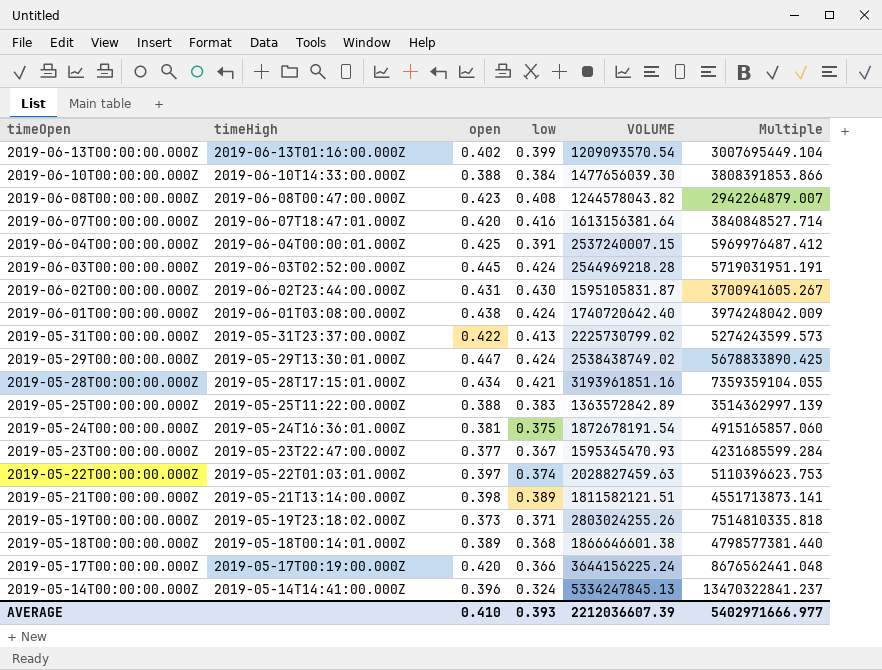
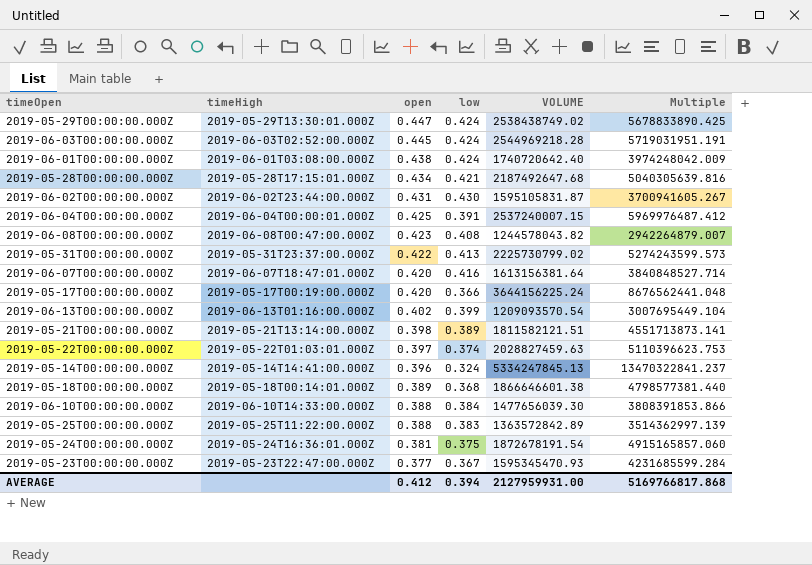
row order: timeOpen descending -> open descending
row 2019-05-19T00:00:00.000Z: 2019-05-19T23:18:02.000Z | 0.373 | 0.371 | 2803024255.26 | 7514810335.818 -> none
2019-05-28T00:00:00.000Z | VOLUME: 3193961851.16 -> 2187492647.68
2019-05-28T00:00:00.000Z | Multiple: 7359359104.055 -> 5040305639.816
AVERAGE | open: 0.410 -> 0.412
AVERAGE | low: 0.393 -> 0.394
AVERAGE | VOLUME: 2212036607.39 -> 2127959931.00
AVERAGE | Multiple: 5402971666.977 -> 5169766817.868

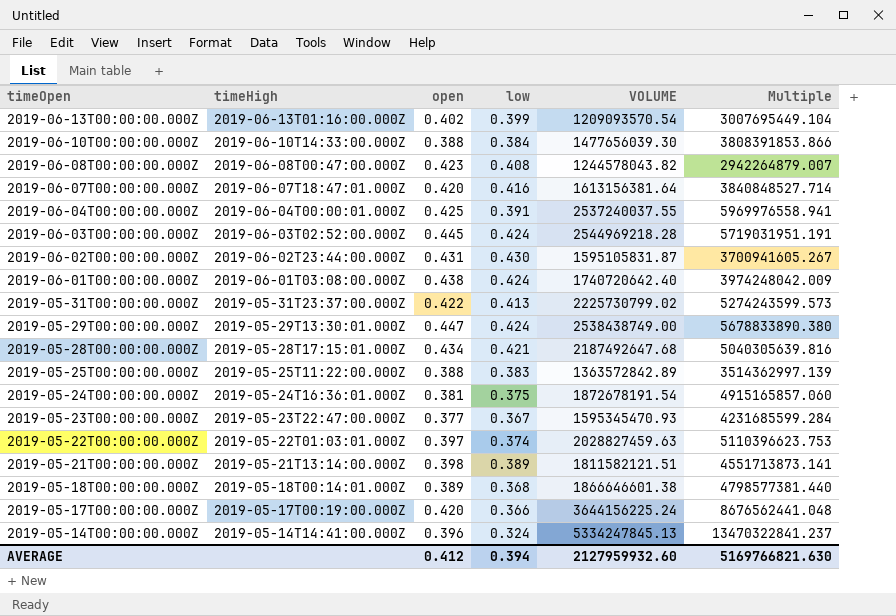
row order: open descending -> timeOpen descending
2019-06-04T00:00:00.000Z | VOLUME: 2537240007.15 -> 2537240037.55
2019-06-04T00:00:00.000Z | Multiple: 5969976487.412 -> 5969976558.941
2019-05-29T00:00:00.000Z | VOLUME: 2538438749.02 -> 2538438749.00
2019-05-29T00:00:00.000Z | Multiple: 5678833890.425 -> 5678833890.380
AVERAGE | VOLUME: 2127959931.00 -> 2127959932.60
AVERAGE | Multiple: 5169766817.868 -> 5169766821.630

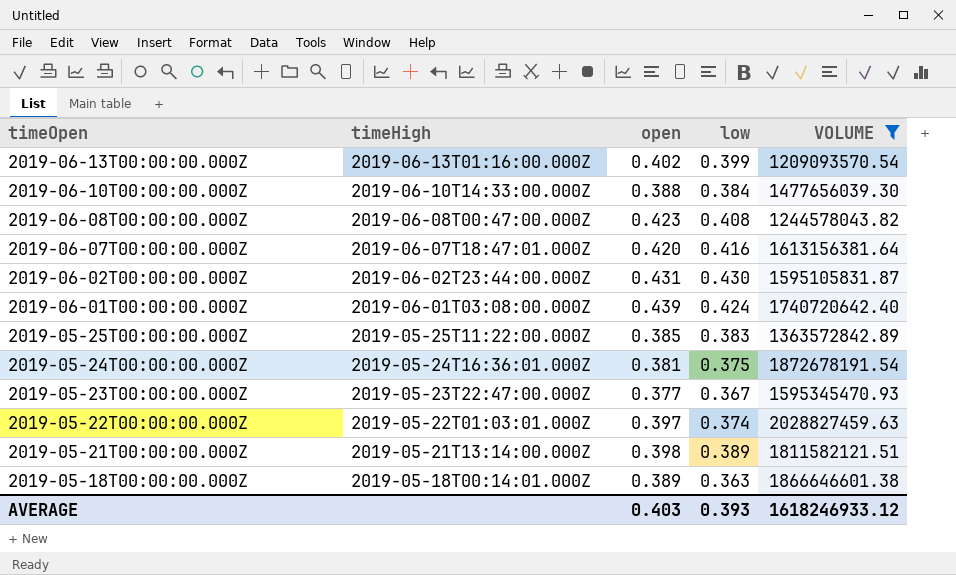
filter: none -> VOLUME <= 2028827459.63
column Multiple | formula: [VOLUME] / [open] -> none
2019-06-01T00:00:00.000Z | open: 0.438 -> 0.439
2019-05-25T00:00:00.000Z | open: 0.388 -> 0.385
2019-05-18T00:00:00.000Z | low: 0.368 -> 0.363
AVERAGE | open: 0.412 -> 0.403
AVERAGE | low: 0.394 -> 0.393
AVERAGE | VOLUME: 2127959932.60 -> 1618246933.12

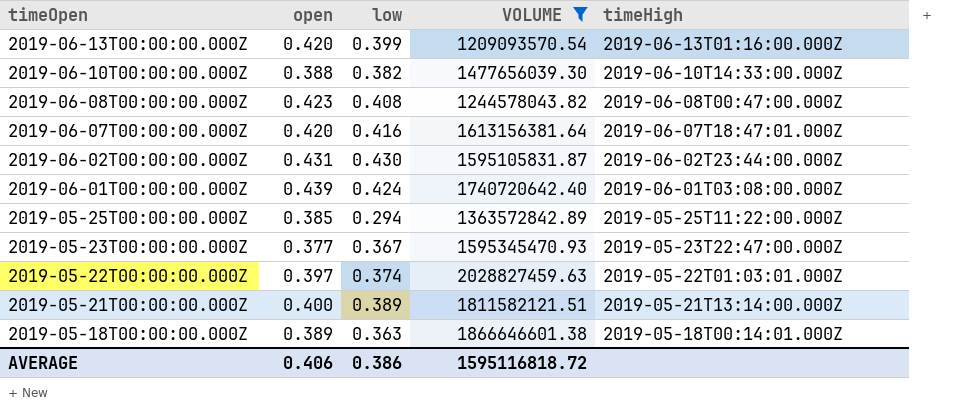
column timeHigh | position: 2 -> 5
row 2019-05-24T00:00:00.000Z: 2019-05-24T16:36:01.000Z | 0.381 | 0.375 | 1872678191.54 -> none
2019-06-13T00:00:00.000Z | open: 0.402 -> 0.420
2019-06-10T00:00:00.000Z | low: 0.384 -> 0.382
2019-05-25T00:00:00.000Z | low: 0.383 -> 0.294
2019-05-21T00:00:00.000Z | open: 0.398 -> 0.400
AVERAGE | open: 0.403 -> 0.406
AVERAGE | low: 0.393 -> 0.386
AVERAGE | VOLUME: 1618246933.12 -> 1595116818.72

